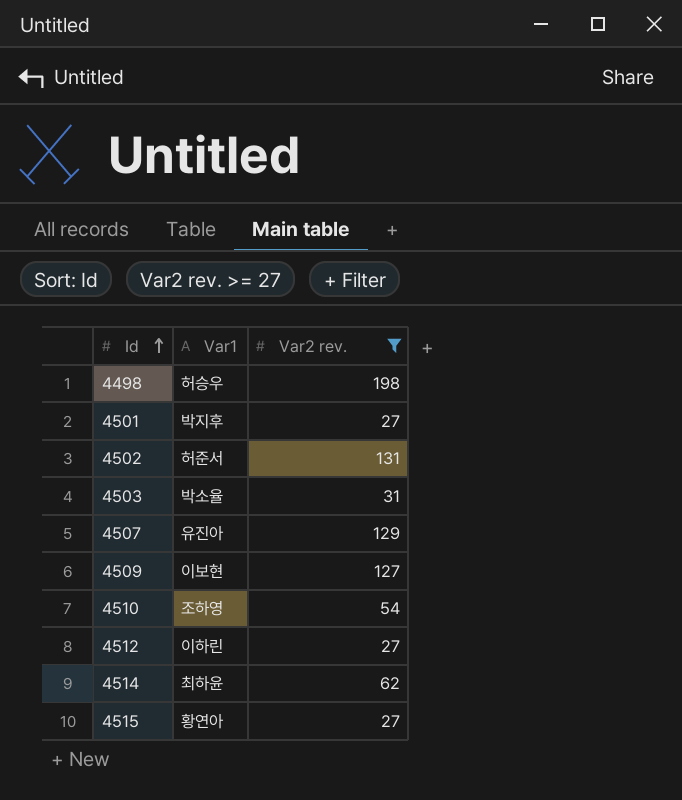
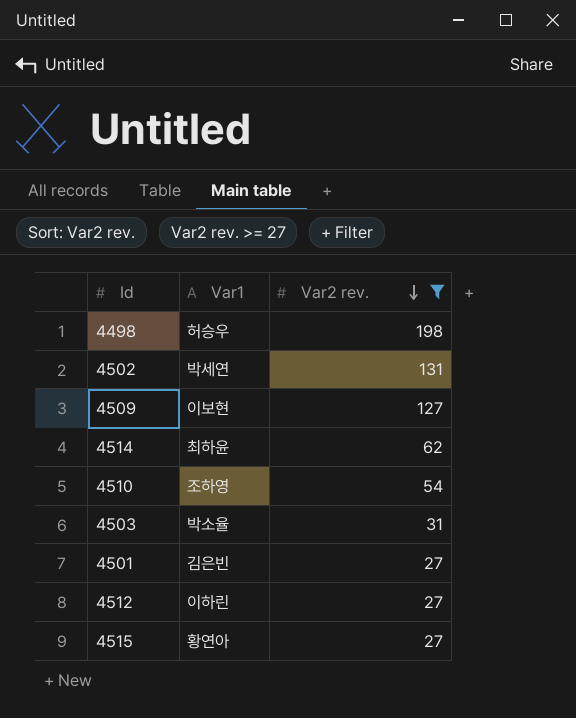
row order: Id ascending -> Var2 rev. descending
row 4507: 유진아 | 129 -> none
4502 | Var1: 허준서 -> 박세연
4501 | Var1: 박지후 -> 김은빈

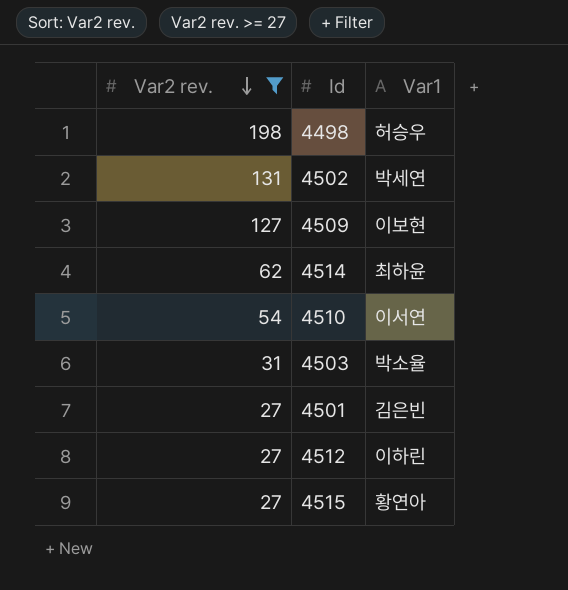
column Var2 rev. | position: 3 -> 1
4510 | Var1: 조하영 -> 이서연

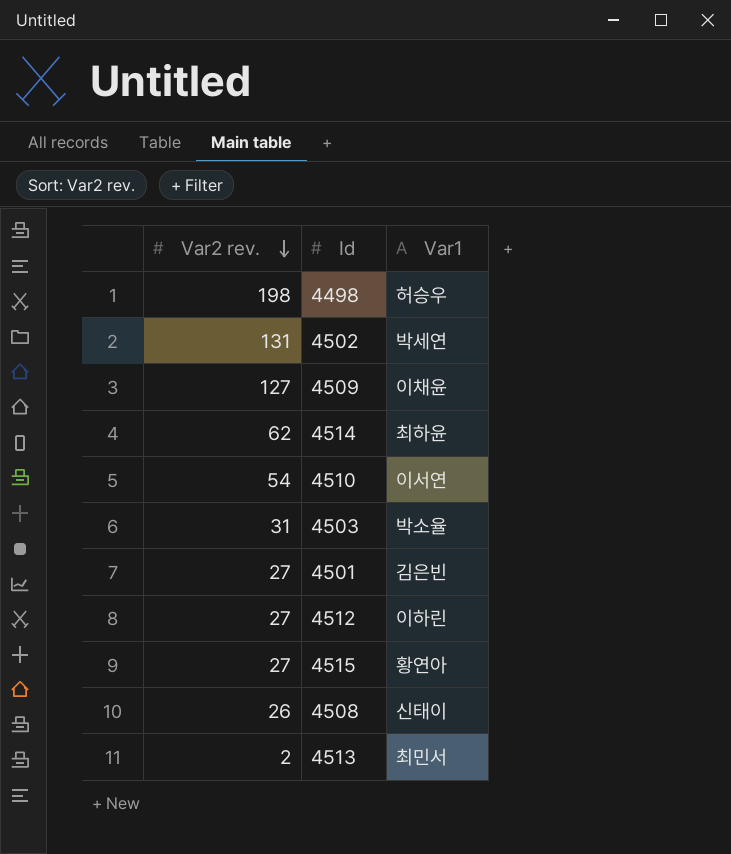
filter: Var2 rev. >= 27 -> none
4509 | Var1: 이보현 -> 이채윤

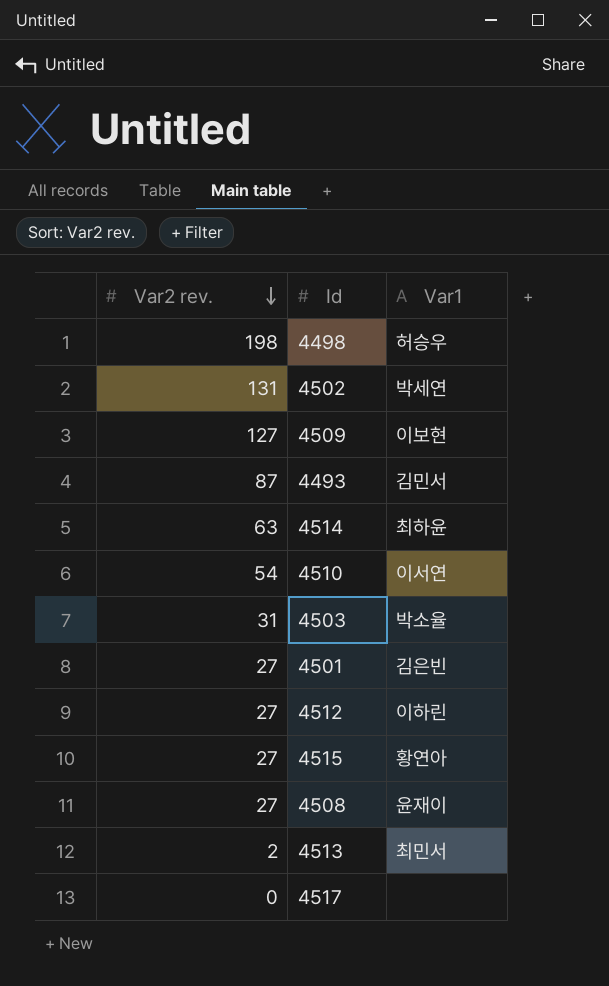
4509 | Var1: 이채윤 -> 이보현
row 4493: none -> 87 | 김민서
4514 | Var2 rev.: 62 -> 63
4508 | Var2 rev.: 26 -> 27
4508 | Var1: 신태이 -> 윤재이
row 4517: none -> 0 | none

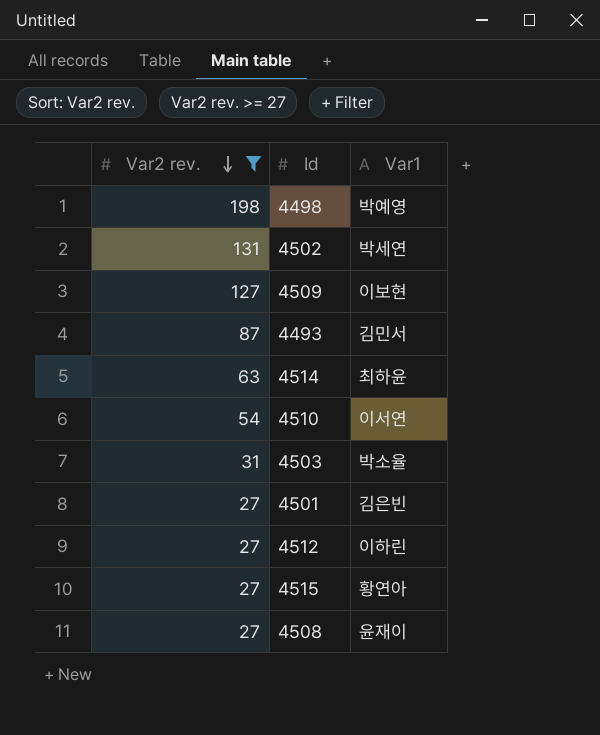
filter: none -> Var2 rev. >= 27
4498 | Var1: 허승우 -> 박예영

